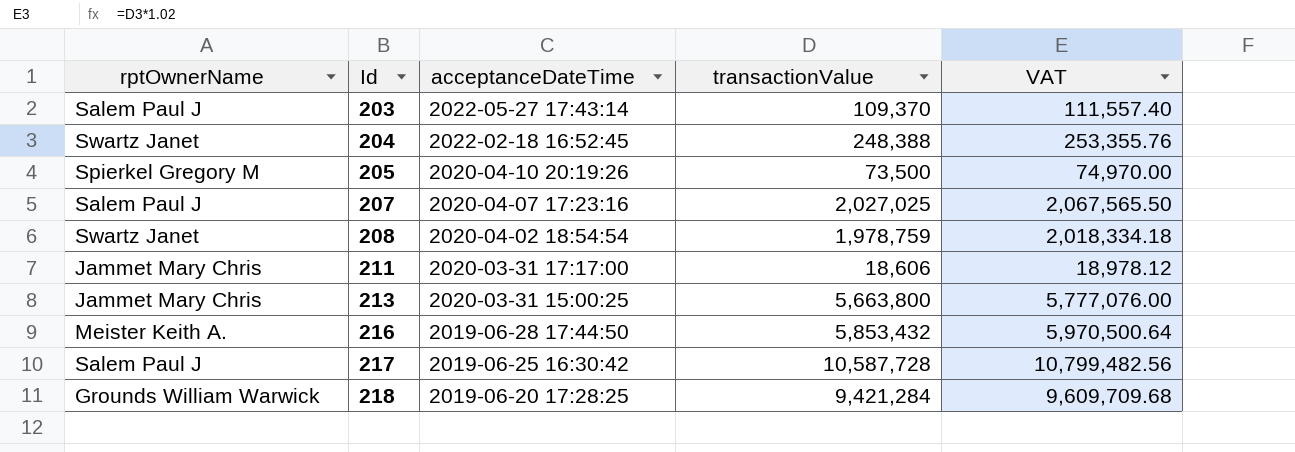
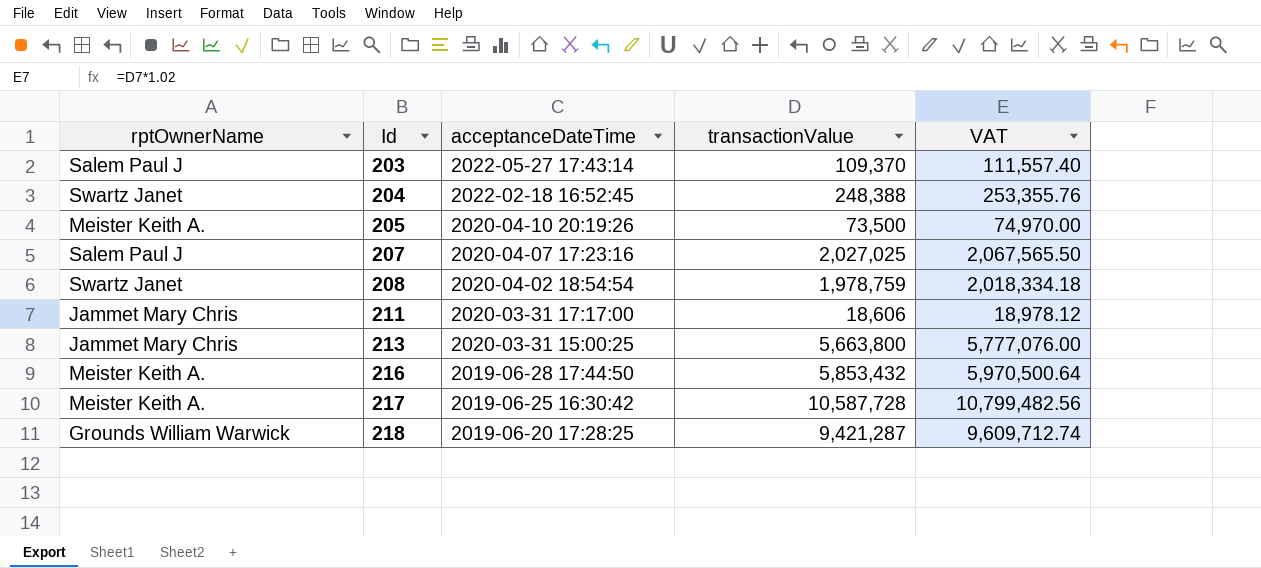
205 | rptOwnerName: Spierkel Gregory M -> Meister Keith A.
217 | rptOwnerName: Salem Paul J -> Meister Keith A.
218 | transactionValue: 9,421,284 -> 9,421,287
218 | VAT: 9,609,709.68 -> 9,609,712.74

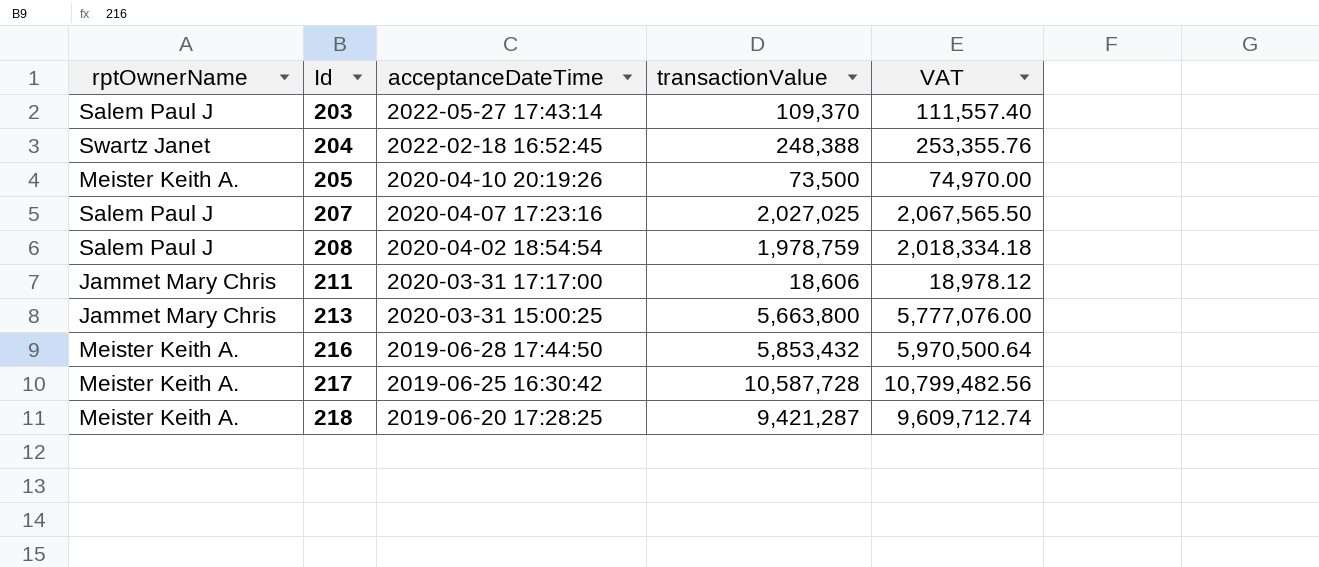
208 | rptOwnerName: Swartz Janet -> Salem Paul J
218 | rptOwnerName: Grounds William Warwick -> Meister Keith A.

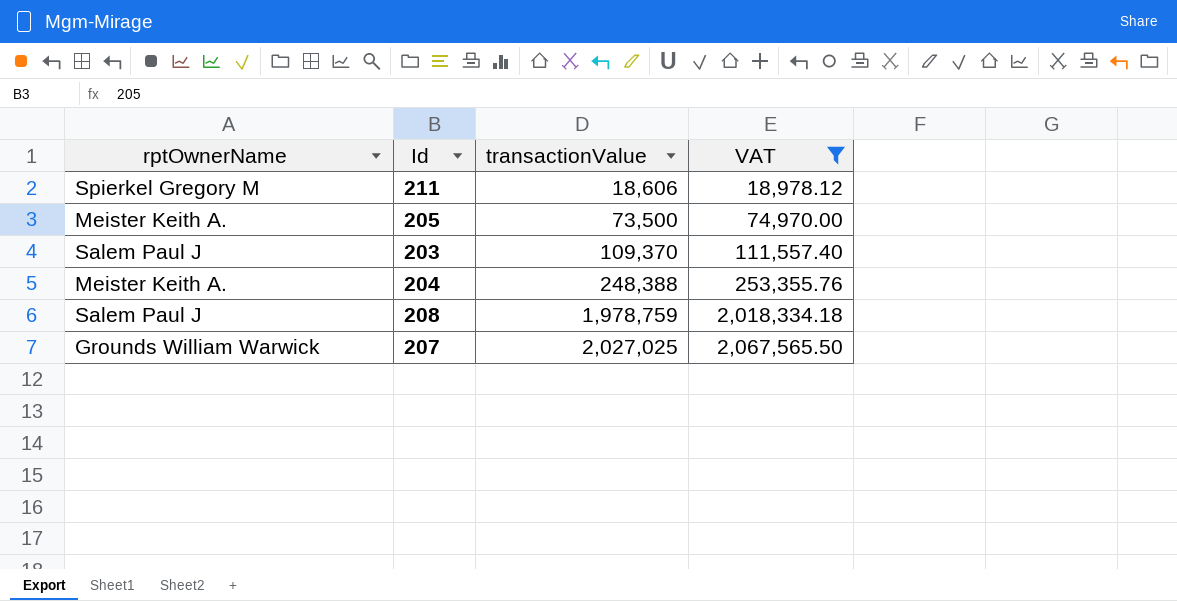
filter: none -> VAT <= 2,067,565.50
row order: Id ascending -> transactionValue ascending
column acceptanceDateTime | position: 3 -> none
211 | rptOwnerName: Jammet Mary Chris -> Spierkel Gregory M
204 | rptOwnerName: Swartz Janet -> Meister Keith A.
207 | rptOwnerName: Salem Paul J -> Grounds William Warwick

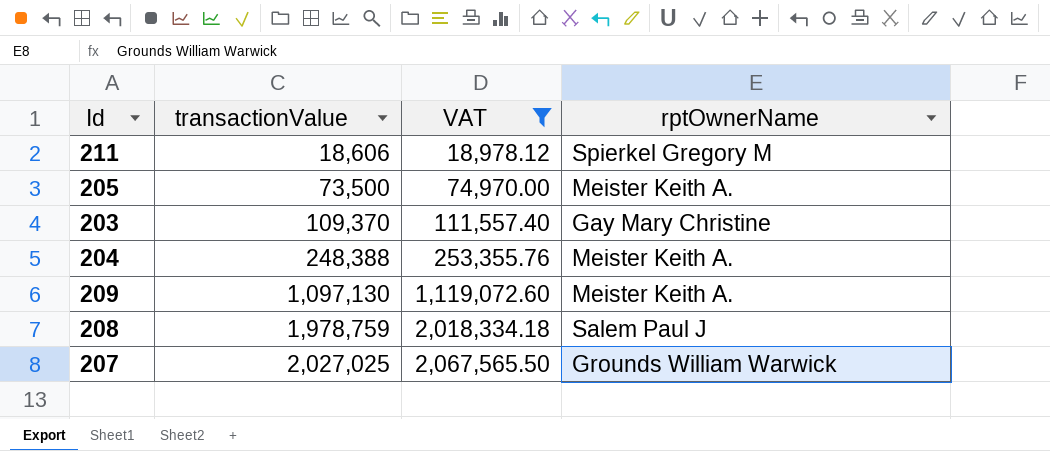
column rptOwnerName | position: 1 -> 4
203 | rptOwnerName: Salem Paul J -> Gay Mary Christine
row 209: none -> 1,097,130 | 1,119,072.60 | Meister Keith A.

